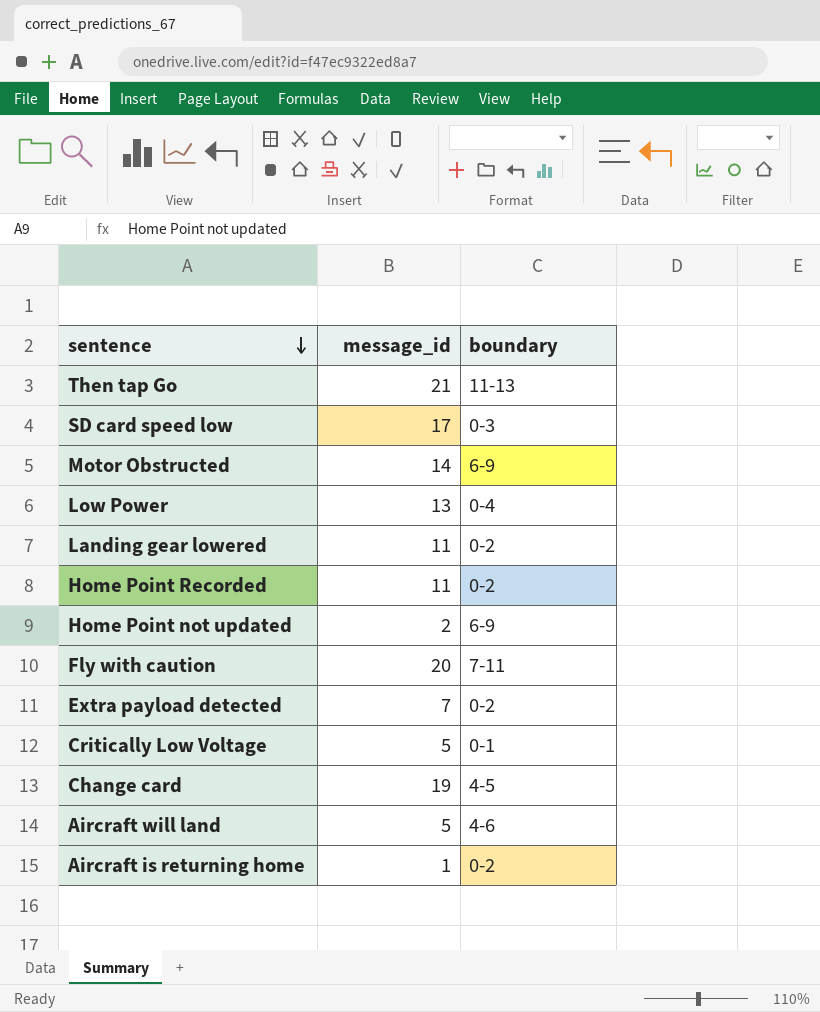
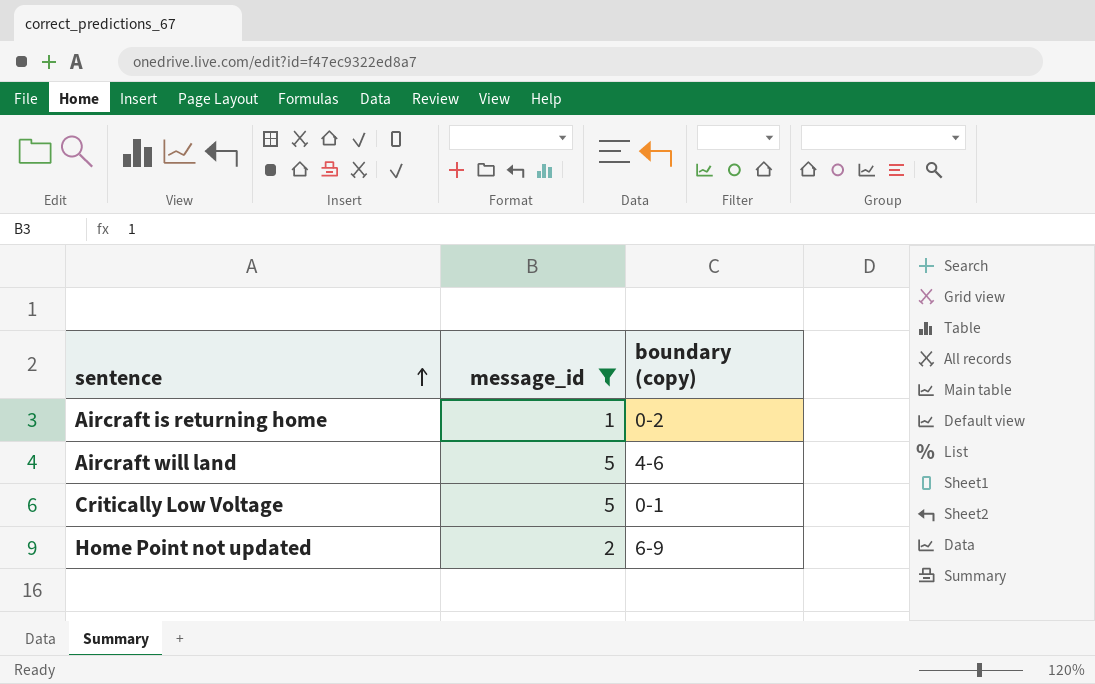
filter: none -> message_id <= 5
row order: sentence descending -> sentence ascending
column name: boundary -> boundary (copy)

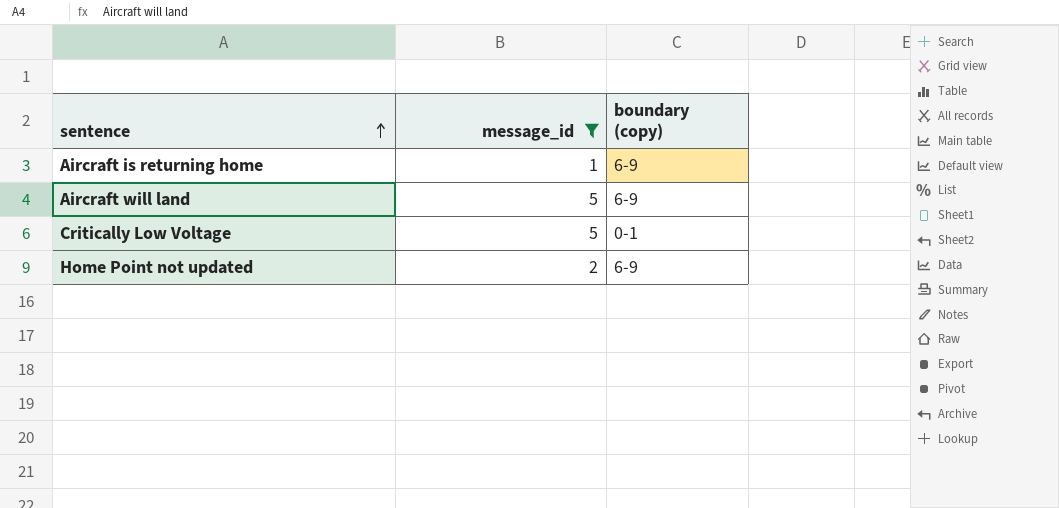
Aircraft is returning home | boundary (copy): 0-2 -> 6-9
Aircraft will land | boundary (copy): 4-6 -> 6-9

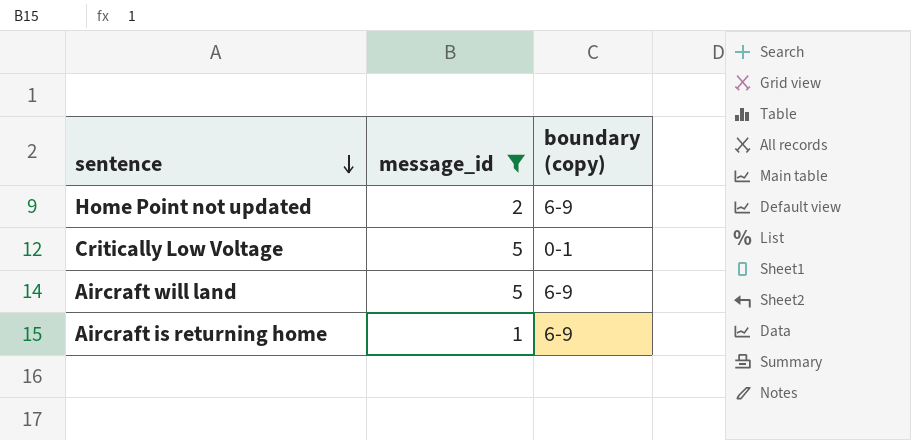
row order: sentence ascending -> sentence descending

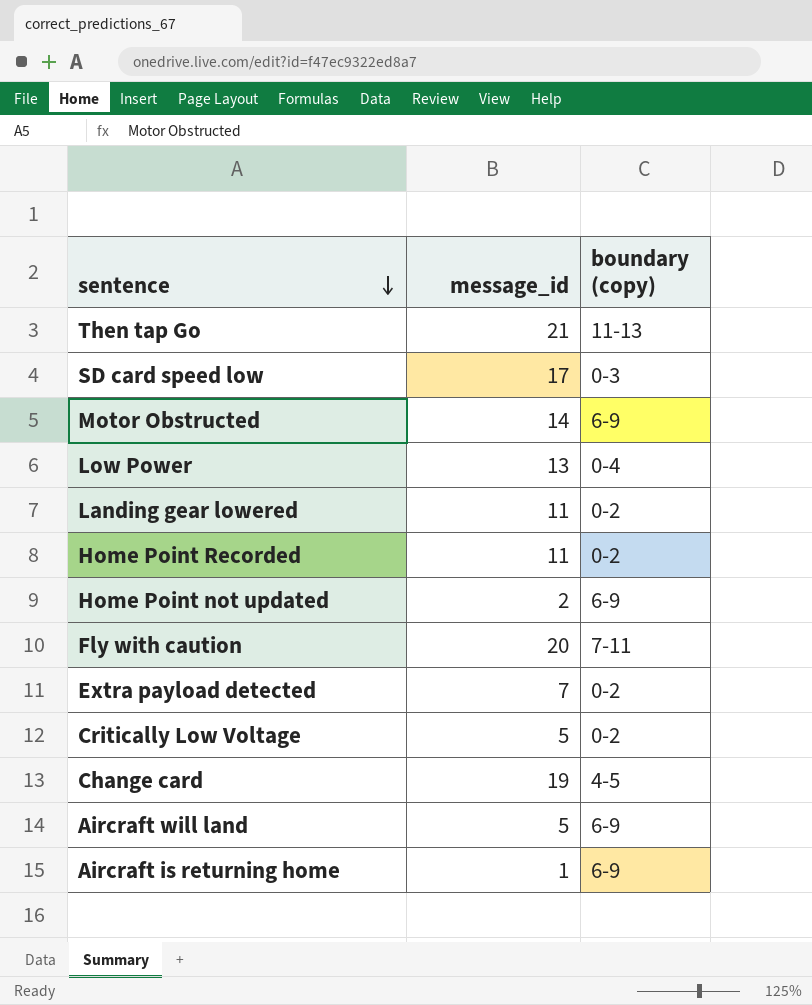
filter: message_id <= 5 -> none
Critically Low Voltage | boundary (copy): 0-1 -> 0-2

